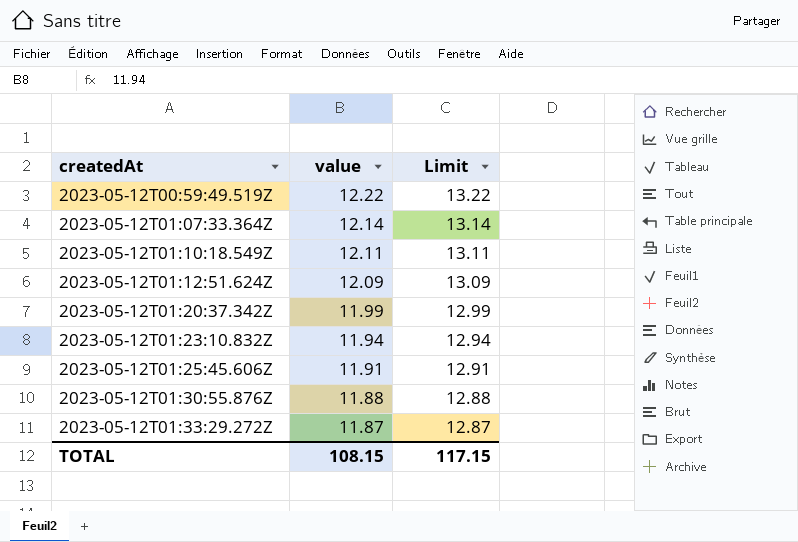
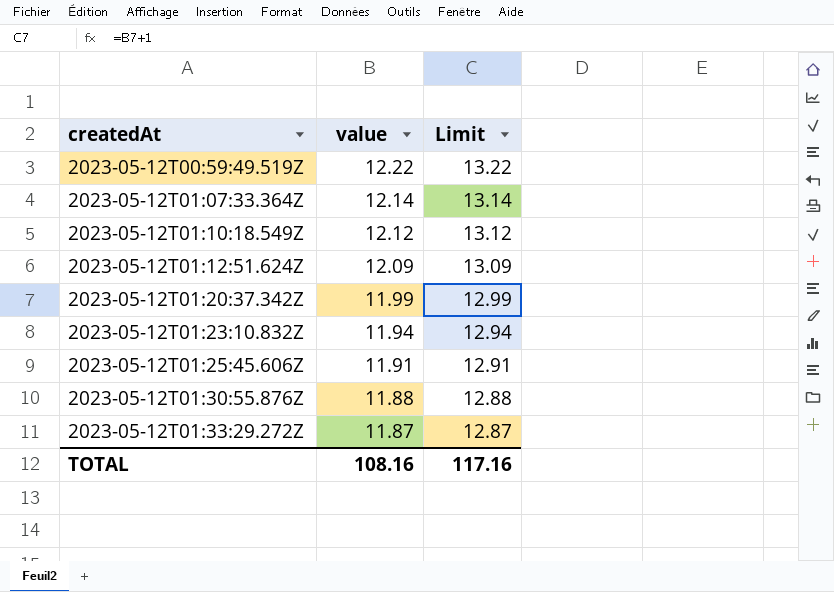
2023-05-12T01:10:18.549Z | value: 12.11 -> 12.12
2023-05-12T01:10:18.549Z | Limit: 13.11 -> 13.12
TOTAL | value: 108.15 -> 108.16
TOTAL | Limit: 117.15 -> 117.16

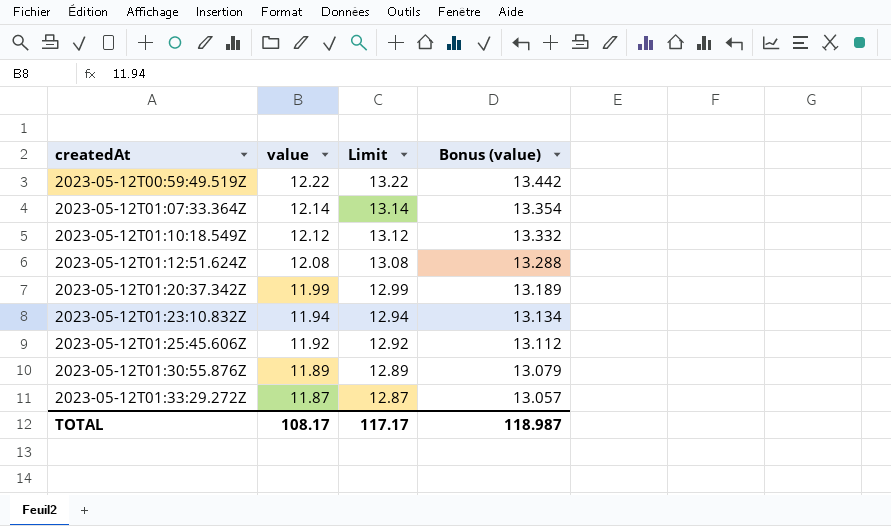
column Bonus (value) | formula: none -> [value] * 1.1
2023-05-12T01:12:51.624Z | value: 12.09 -> 12.08
2023-05-12T01:12:51.624Z | Limit: 13.09 -> 13.08
2023-05-12T01:25:45.606Z | value: 11.91 -> 11.92
2023-05-12T01:25:45.606Z | Limit: 12.91 -> 12.92
2023-05-12T01:30:55.876Z | value: 11.88 -> 11.89
2023-05-12T01:30:55.876Z | Limit: 12.88 -> 12.89
TOTAL | value: 108.16 -> 108.17
TOTAL | Limit: 117.16 -> 117.17

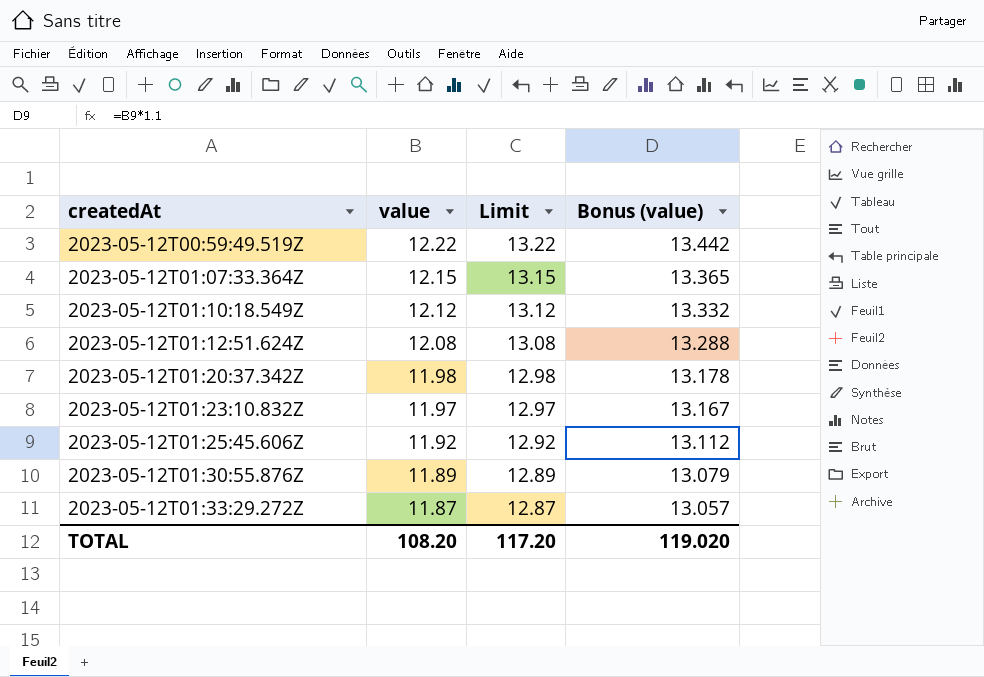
2023-05-12T01:07:33.364Z | value: 12.14 -> 12.15
2023-05-12T01:07:33.364Z | Limit: 13.14 -> 13.15
2023-05-12T01:07:33.364Z | Bonus (value): 13.354 -> 13.365
2023-05-12T01:20:37.342Z | value: 11.99 -> 11.98
2023-05-12T01:20:37.342Z | Limit: 12.99 -> 12.98
2023-05-12T01:20:37.342Z | Bonus (value): 13.189 -> 13.178
2023-05-12T01:23:10.832Z | value: 11.94 -> 11.97
2023-05-12T01:23:10.832Z | Limit: 12.94 -> 12.97
2023-05-12T01:23:10.832Z | Bonus (value): 13.134 -> 13.167
TOTAL | value: 108.17 -> 108.20
TOTAL | Limit: 117.17 -> 117.20
TOTAL | Bonus (value): 118.987 -> 119.020

